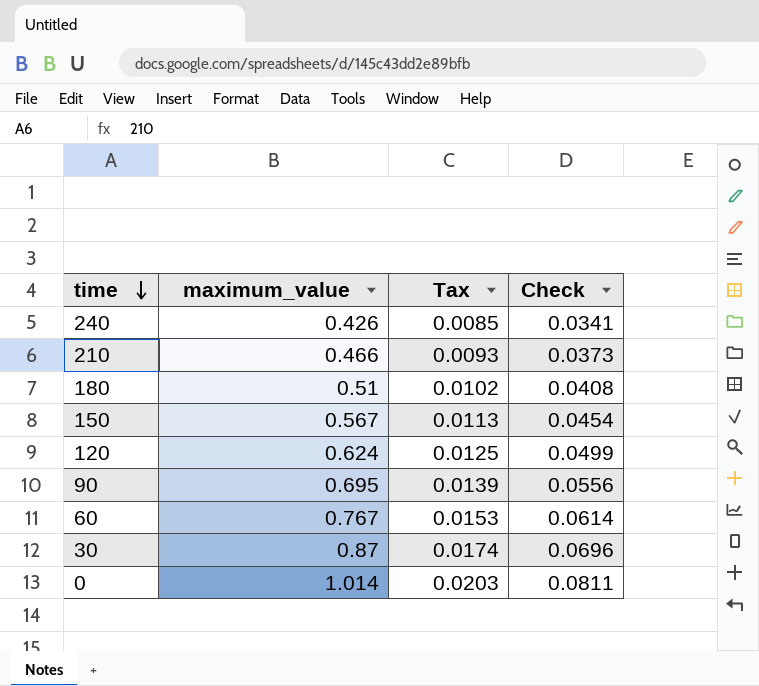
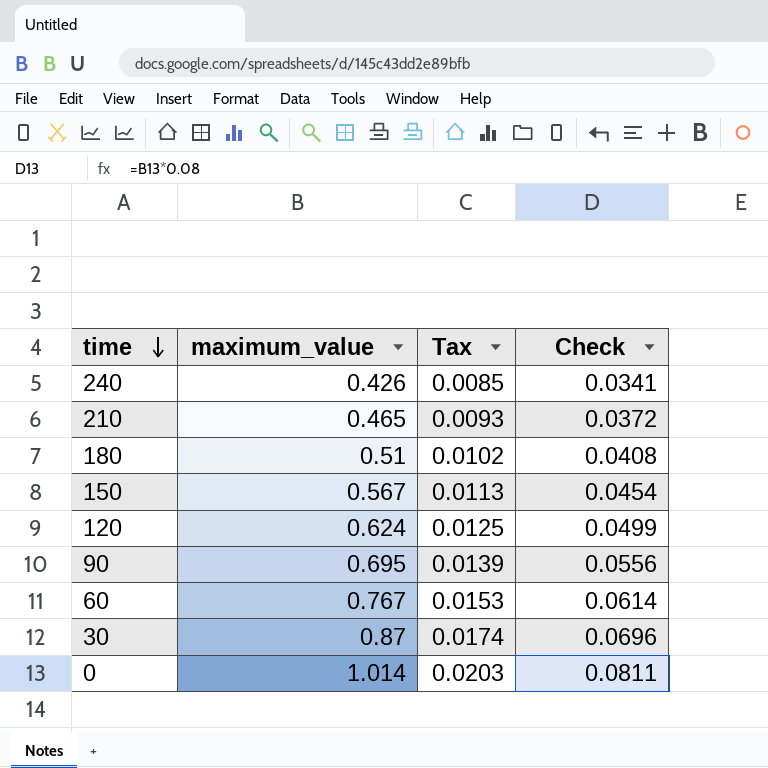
210 | maximum_value: 0.466 -> 0.465
210 | Check: 0.0373 -> 0.0372

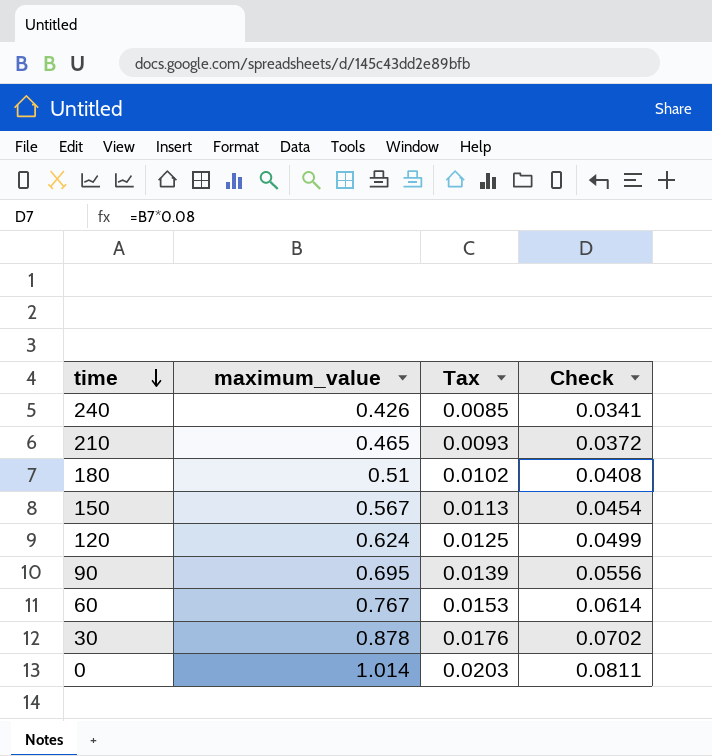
30 | maximum_value: 0.87 -> 0.878
30 | Tax: 0.0174 -> 0.0176
30 | Check: 0.0696 -> 0.0702

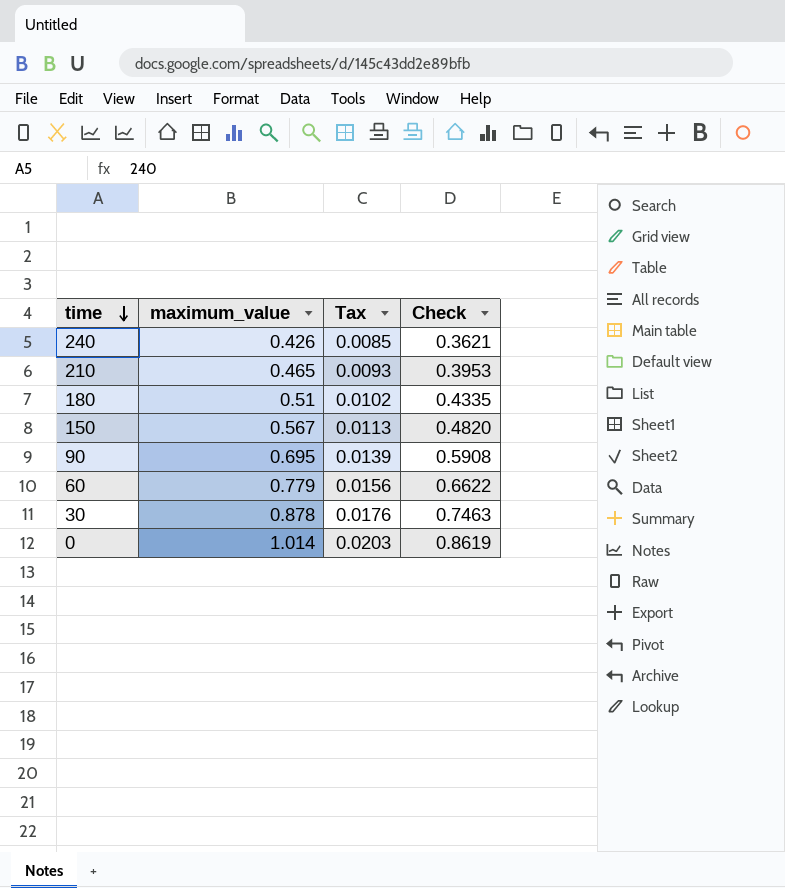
column Check | formula: [maximum_value] * 0.08 -> [maximum_value] * 0.85
row 120: 0.624 | 0.0125 | 0.0499 -> none
60 | maximum_value: 0.767 -> 0.779
60 | Tax: 0.0153 -> 0.0156

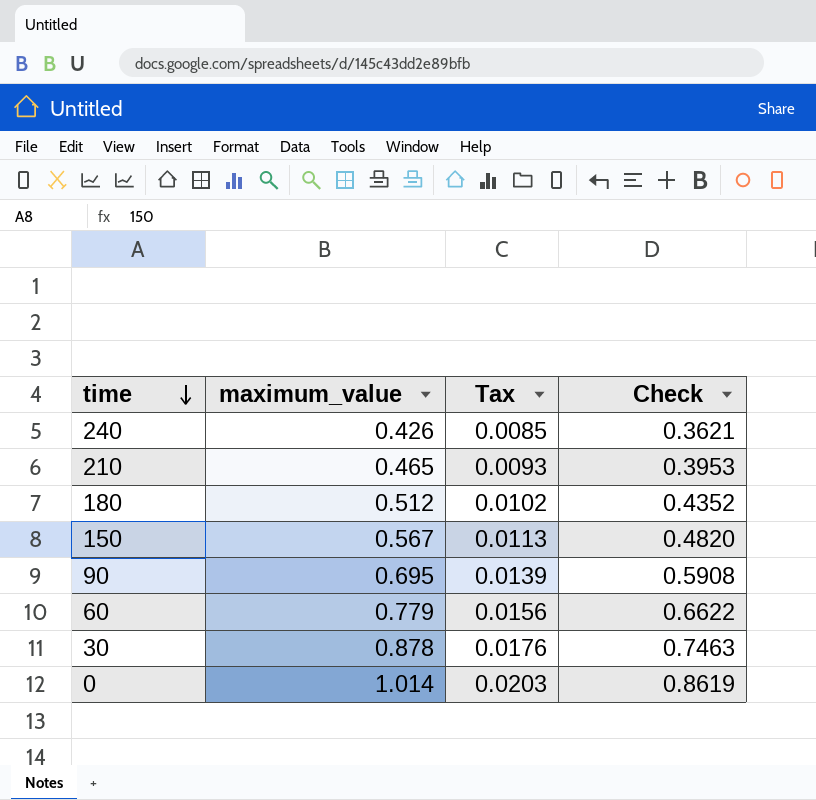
180 | maximum_value: 0.51 -> 0.512
180 | Check: 0.4335 -> 0.4352

